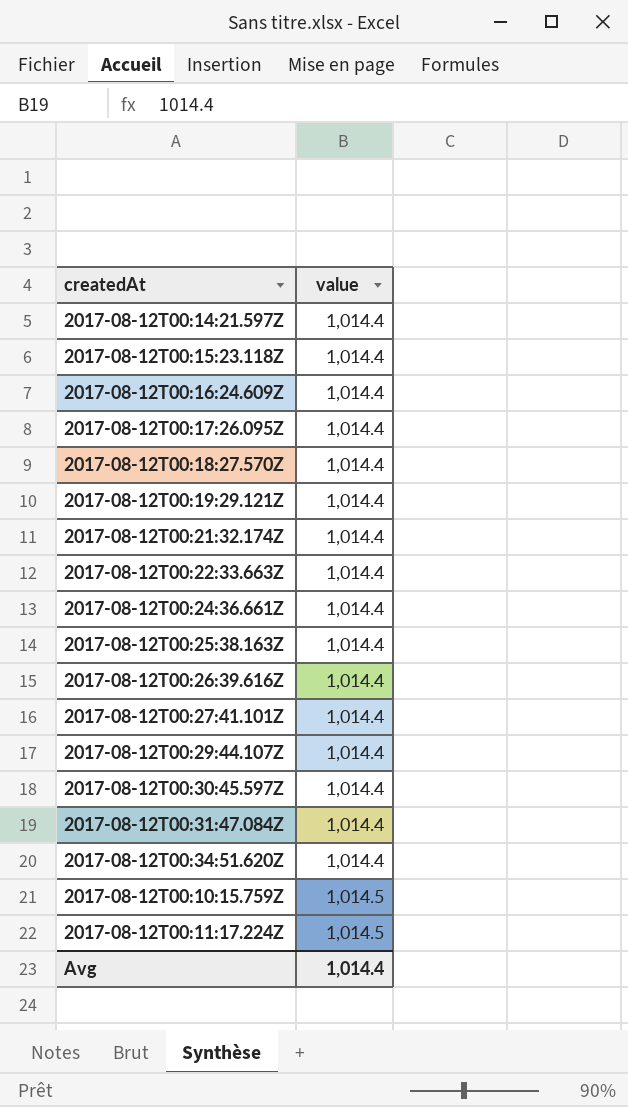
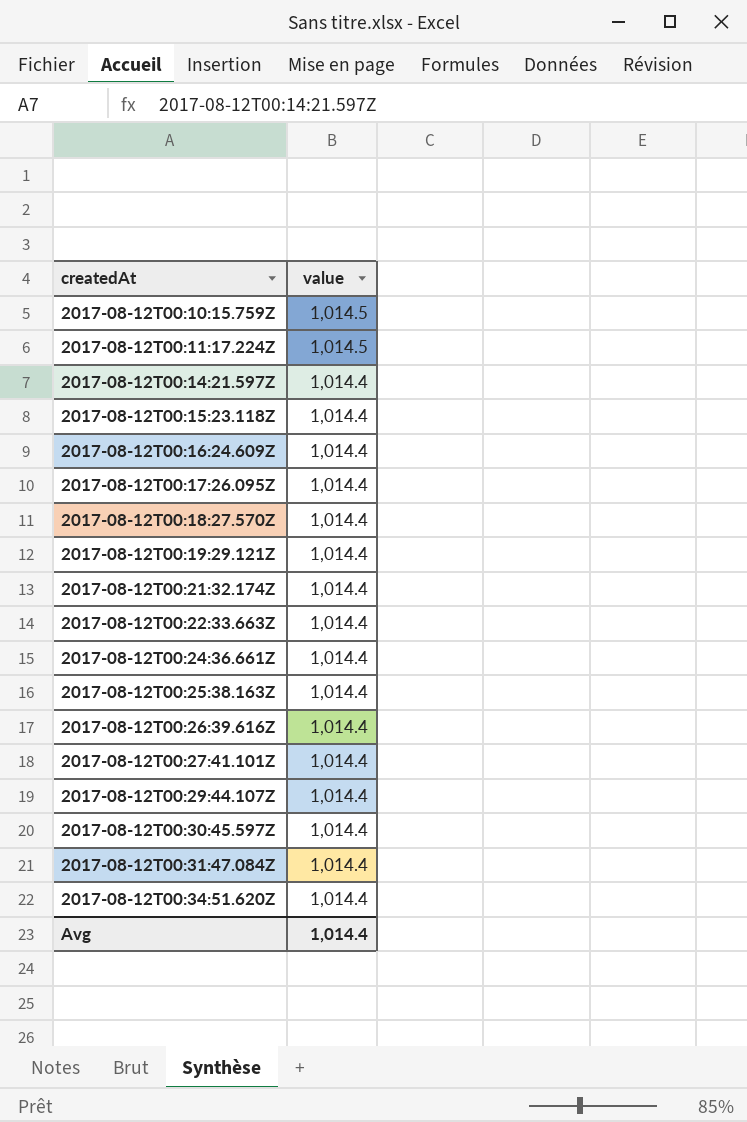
row order: value ascending -> createdAt ascending

